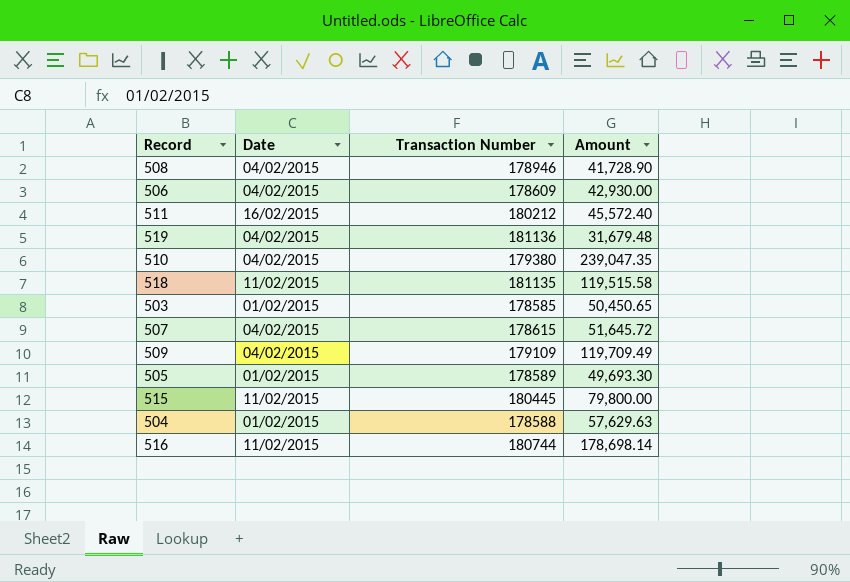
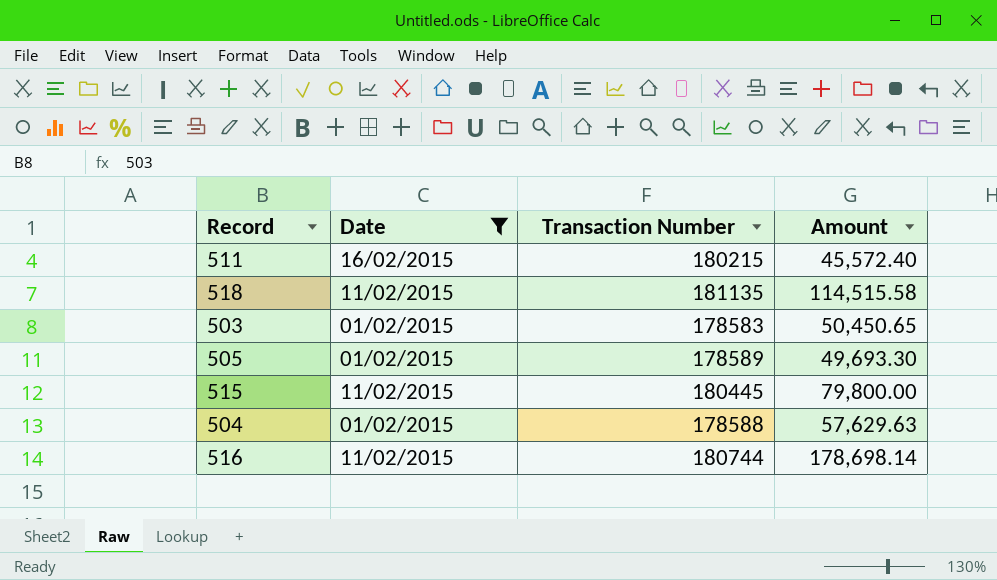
filter: none -> Date != 04/02/2015
511 | Transaction Number: 180212 -> 180215
518 | Amount: 119,515.58 -> 114,515.58
503 | Transaction Number: 178585 -> 178583

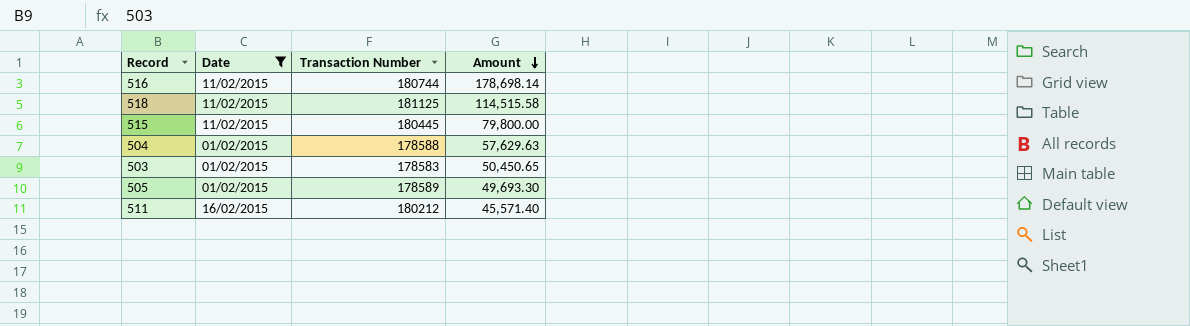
row order: none -> Amount descending
518 | Transaction Number: 181135 -> 181125
511 | Transaction Number: 180215 -> 180212
511 | Amount: 45,572.40 -> 45,571.40

